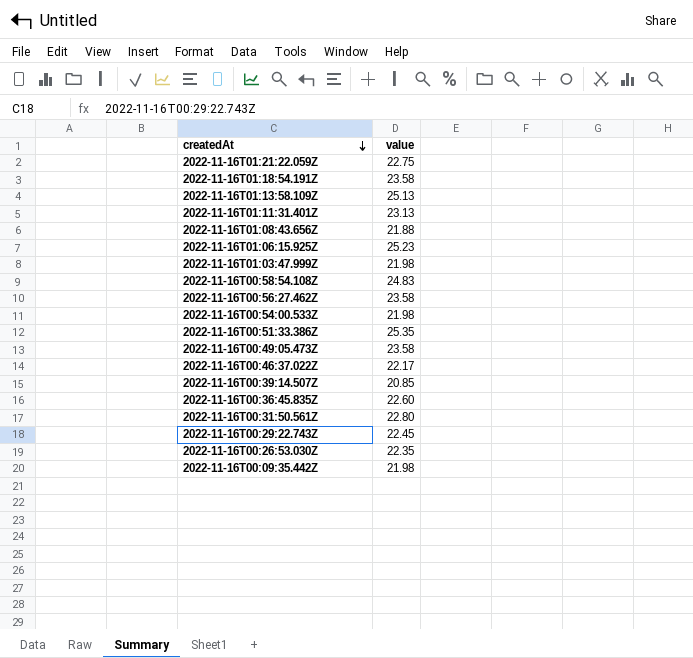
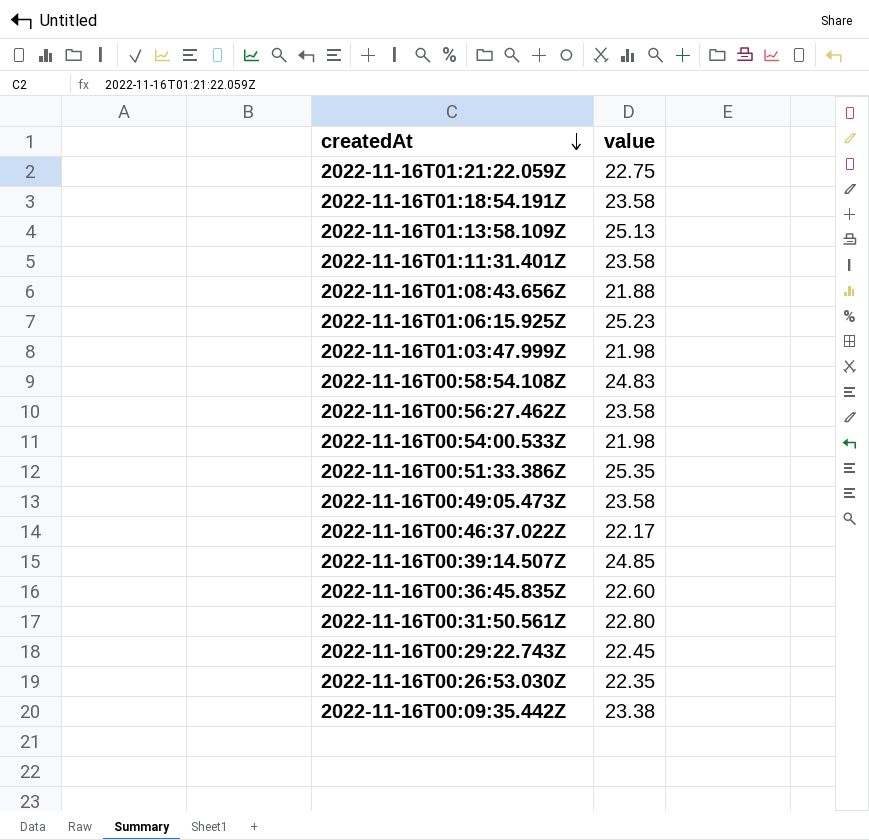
2022-11-16T01:11:31.401Z | value: 23.13 -> 23.58
2022-11-16T00:39:14.507Z | value: 20.85 -> 24.85
2022-11-16T00:09:35.442Z | value: 21.98 -> 23.38

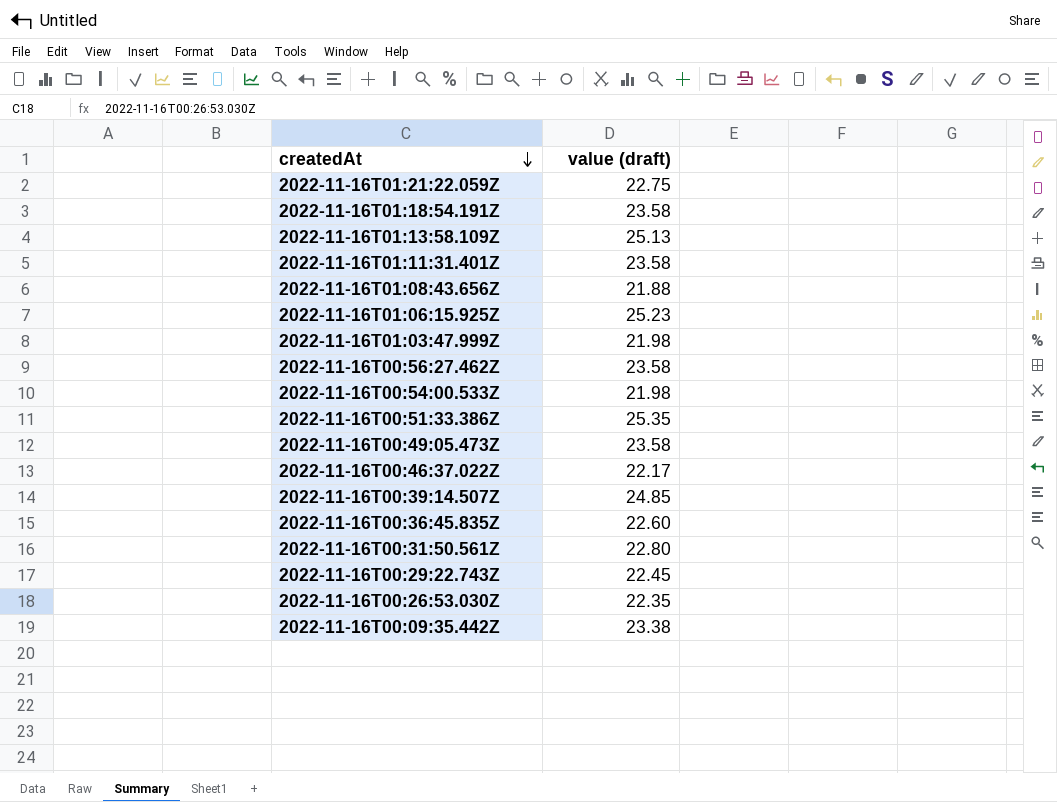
column name: value -> value (draft)
row 2022-11-16T00:58:54.108Z: 24.83 -> none

